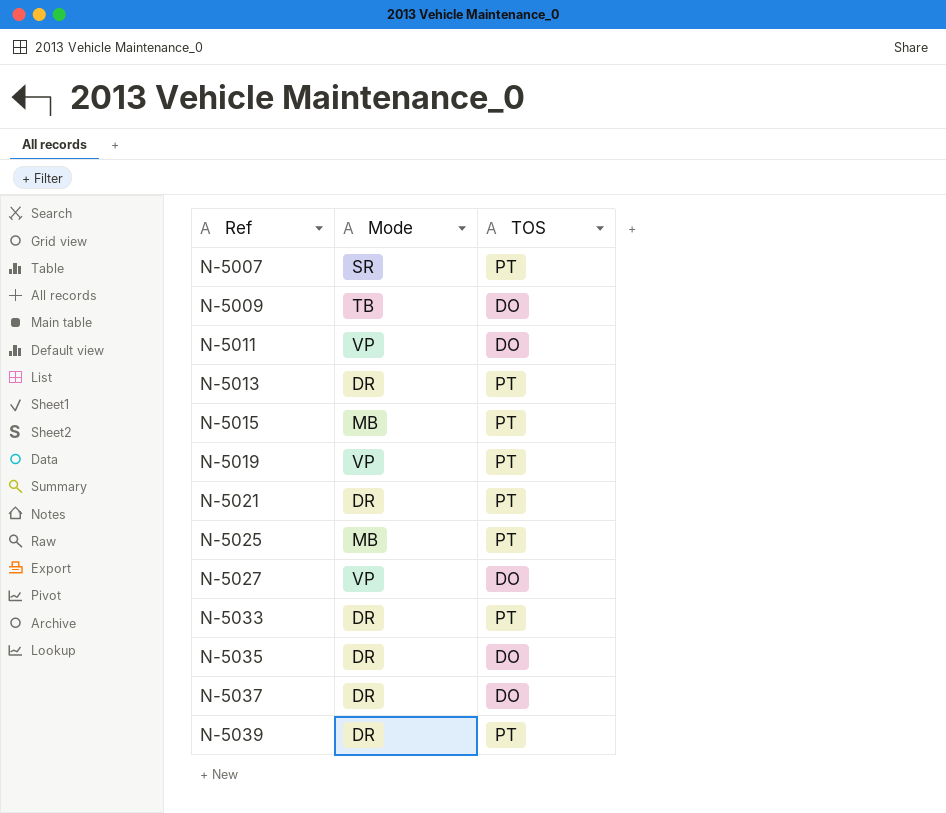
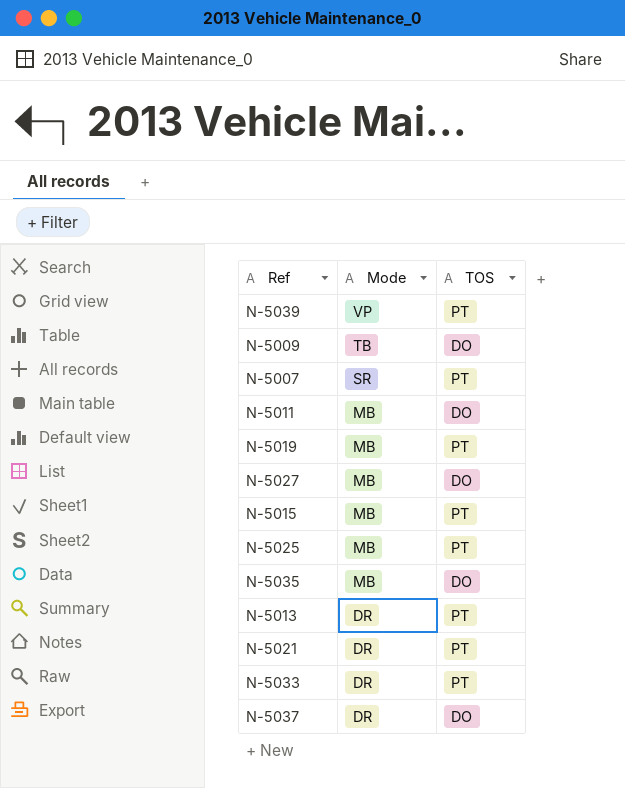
row order: Ref ascending -> Mode descending
N-5039 | Mode: DR -> VP
N-5011 | Mode: VP -> MB
N-5019 | Mode: VP -> MB
N-5027 | Mode: VP -> MB
N-5035 | Mode: DR -> MB

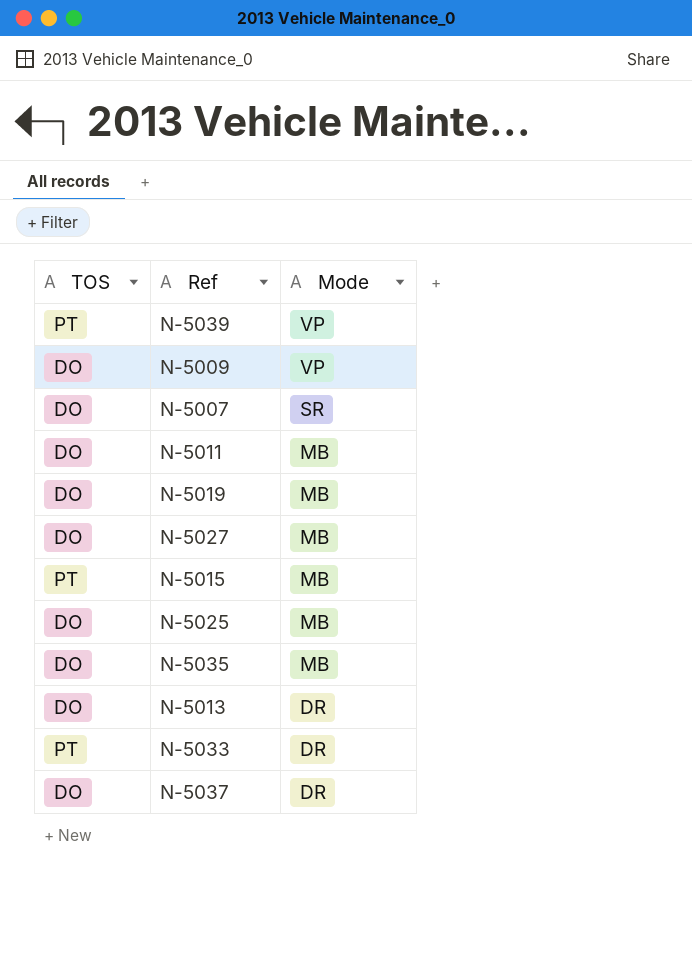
column TOS | position: 3 -> 1
row N-5021: DR | PT -> none
N-5009 | Mode: TB -> VP
N-5007 | TOS: PT -> DO
N-5019 | TOS: PT -> DO
N-5025 | TOS: PT -> DO
N-5013 | TOS: PT -> DO

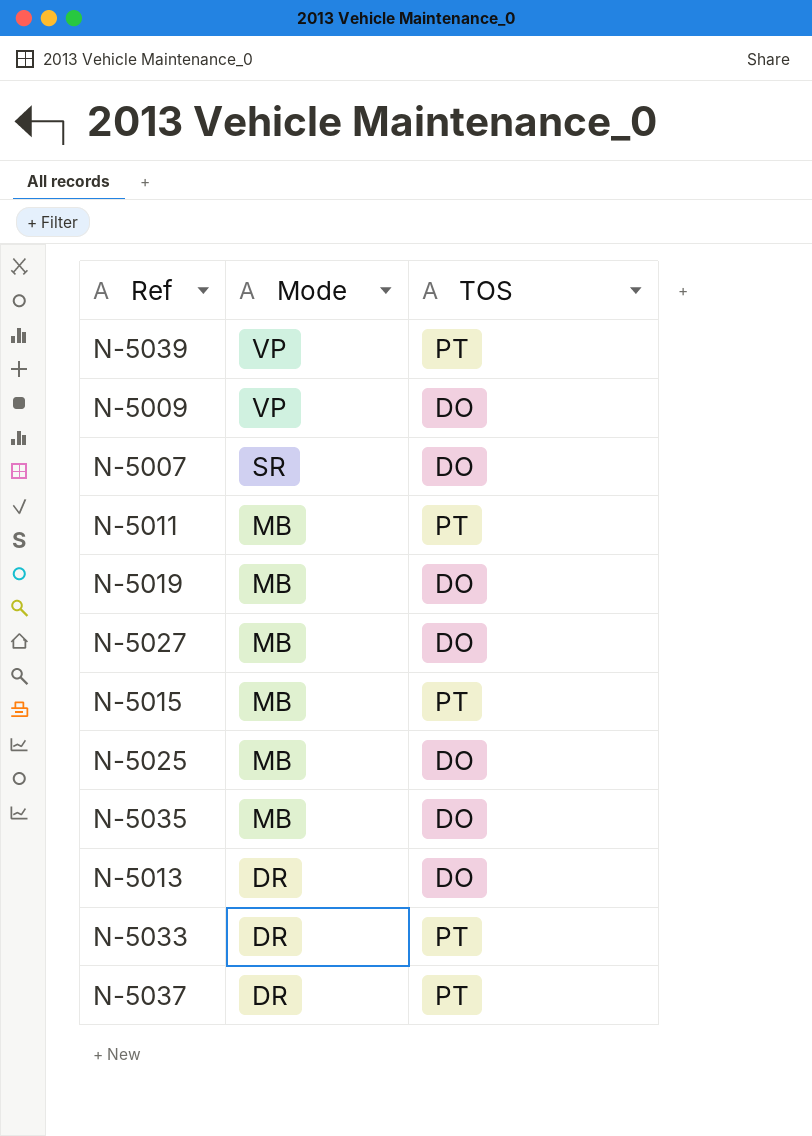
column TOS | position: 1 -> 3
N-5011 | TOS: DO -> PT
N-5037 | TOS: DO -> PT

